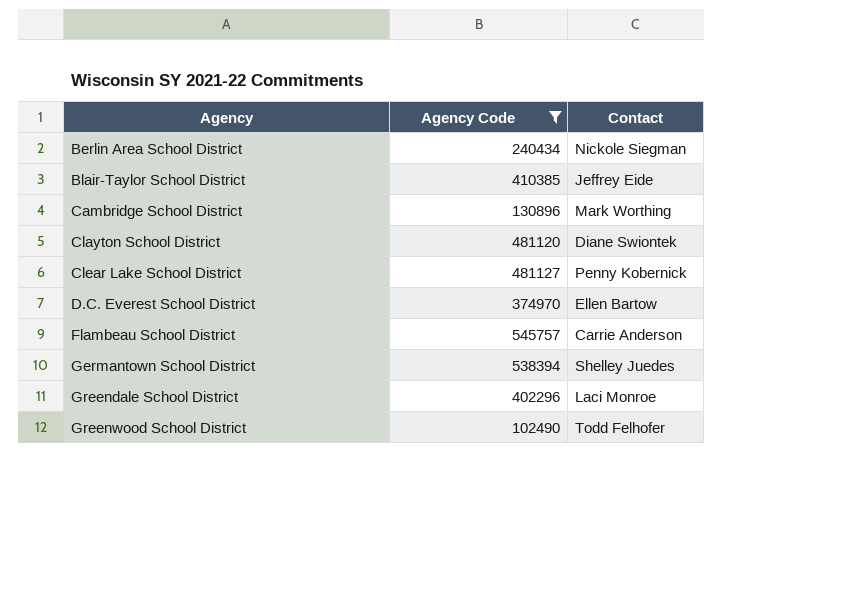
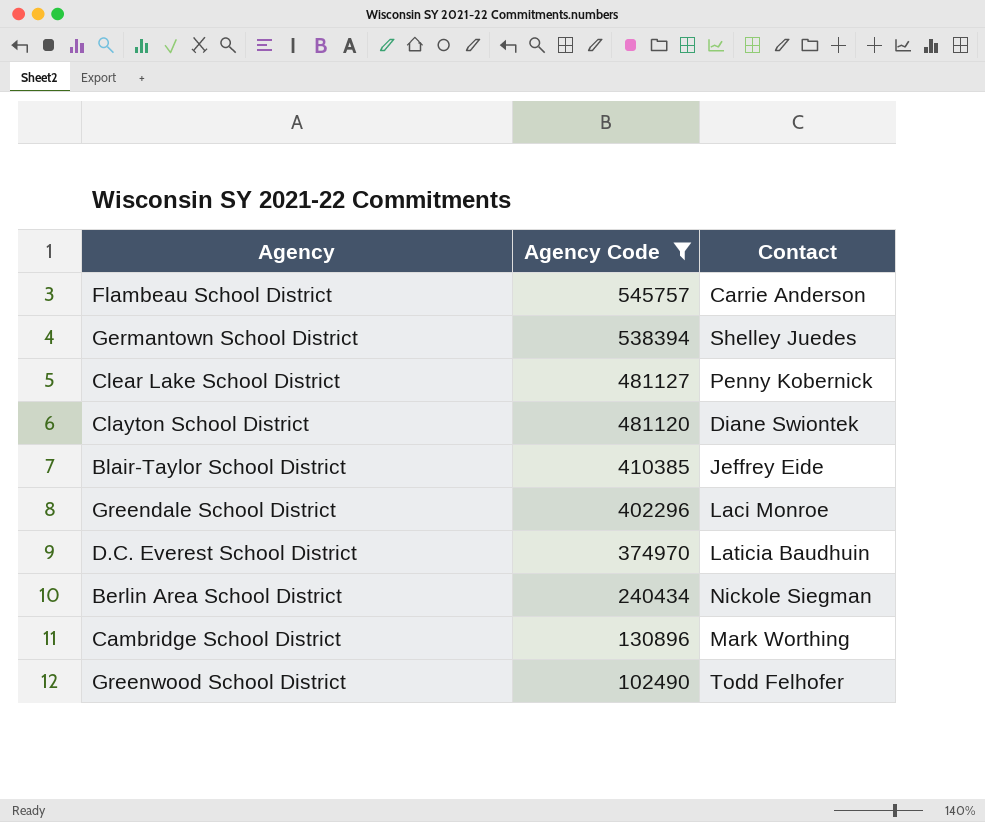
row order: Agency ascending -> Agency Code descending
D.C. Everest School District | Contact: Ellen Bartow -> Laticia Baudhuin

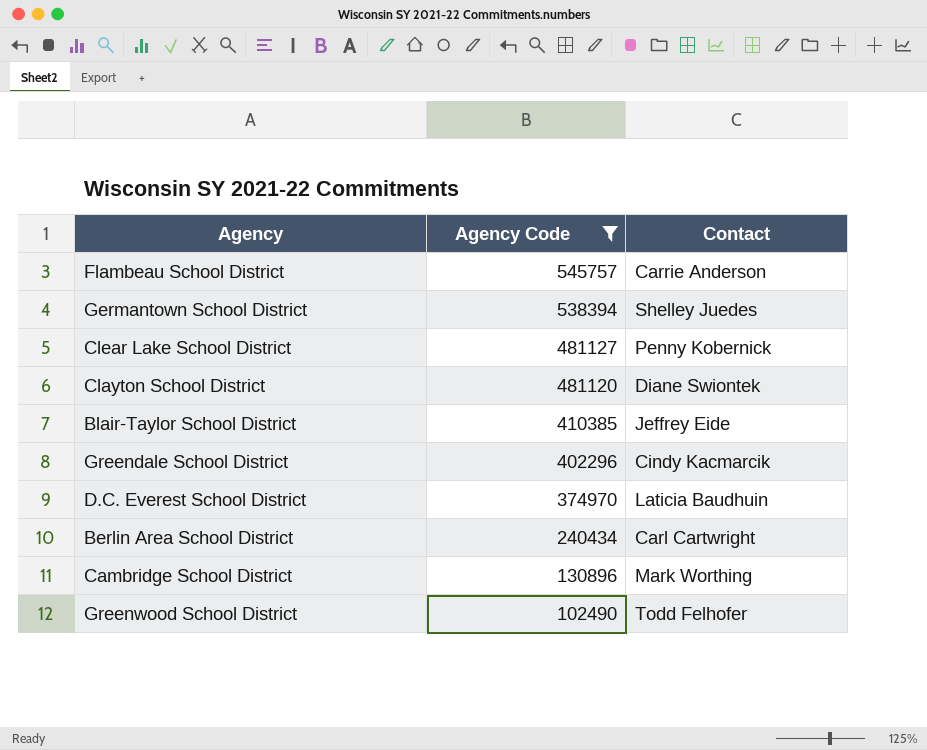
Greendale School District | Contact: Laci Monroe -> Cindy Kacmarcik
Berlin Area School District | Contact: Nickole Siegman -> Carl Cartwright

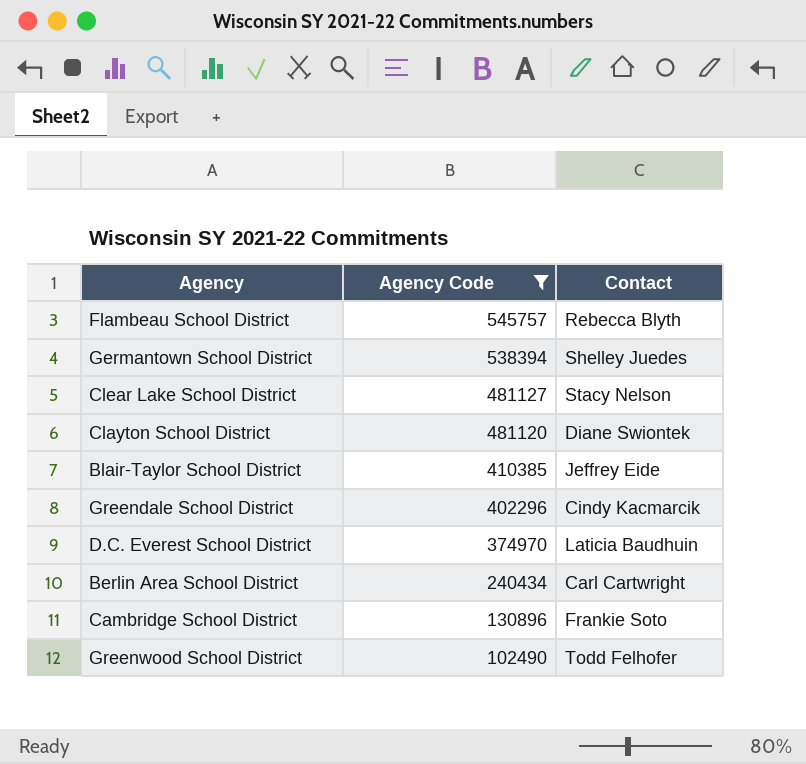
Flambeau School District | Contact: Carrie Anderson -> Rebecca Blyth
Clear Lake School District | Contact: Penny Kobernick -> Stacy Nelson
Cambridge School District | Contact: Mark Worthing -> Frankie Soto

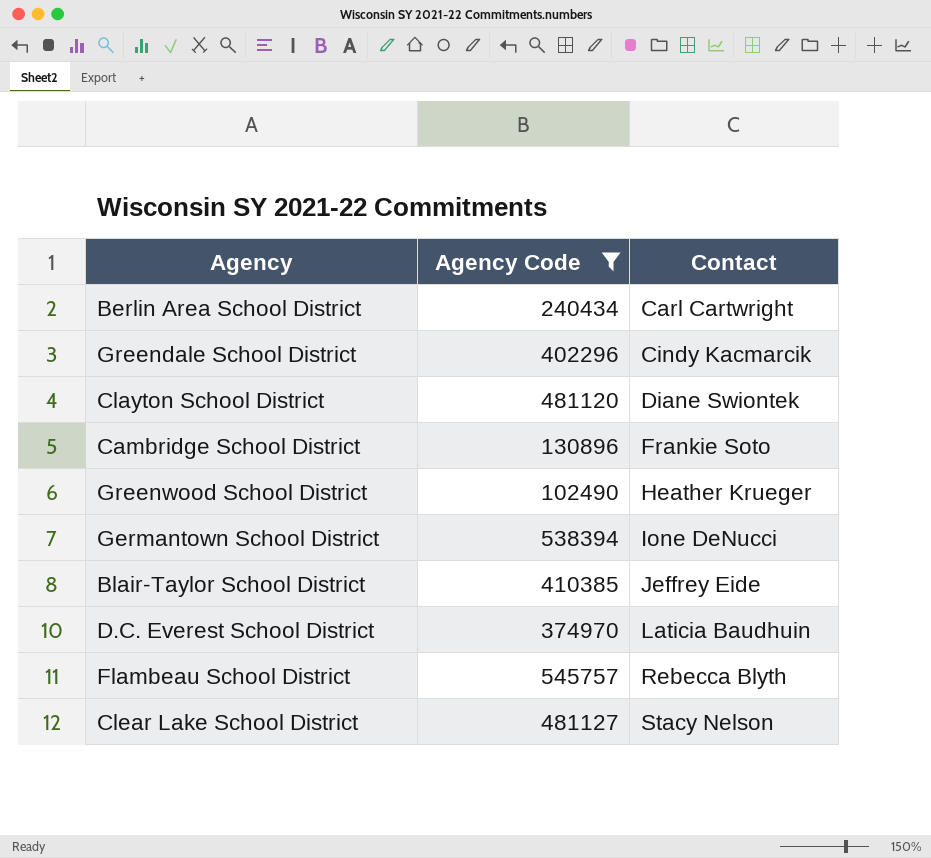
row order: Agency Code descending -> Contact ascending
Greenwood School District | Contact: Todd Felhofer -> Heather Krueger
Germantown School District | Contact: Shelley Juedes -> Ione DeNucci

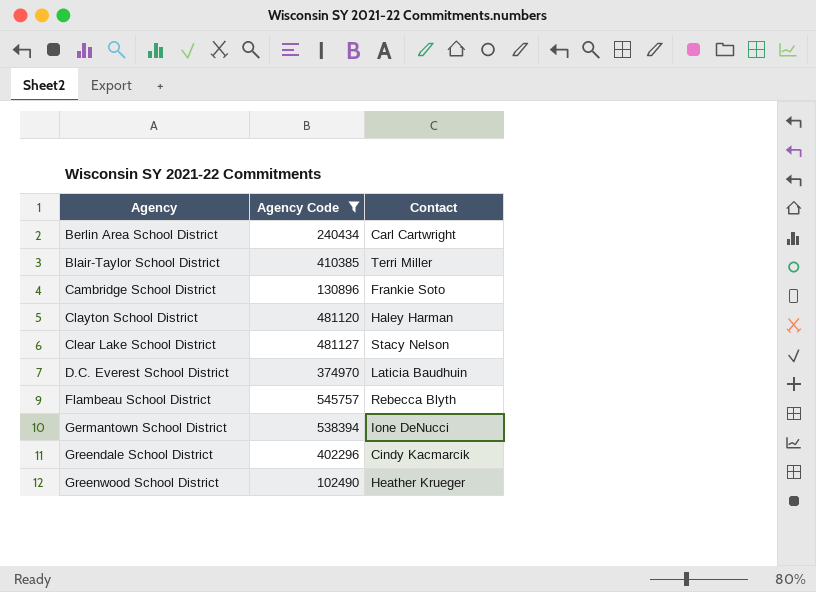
row order: Contact ascending -> Agency ascending
Blair-Taylor School District | Contact: Jeffrey Eide -> Terri Miller
Clayton School District | Contact: Diane Swiontek -> Haley Harman

